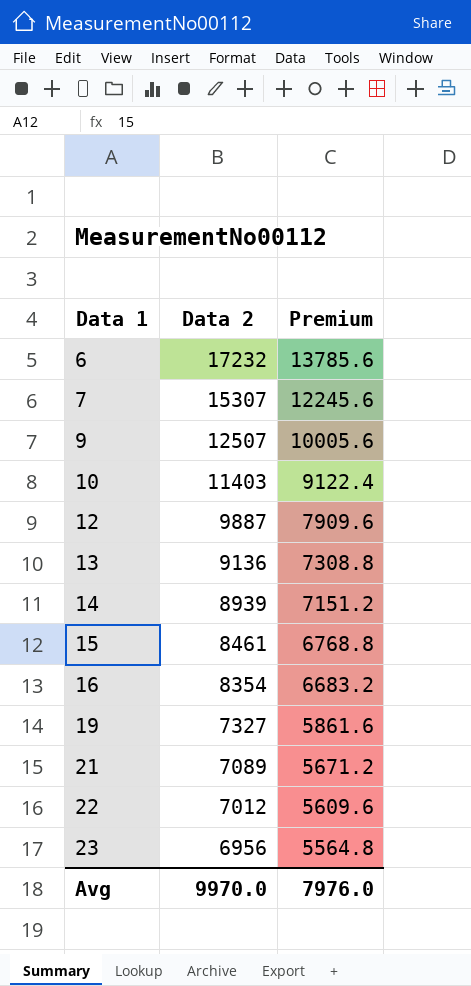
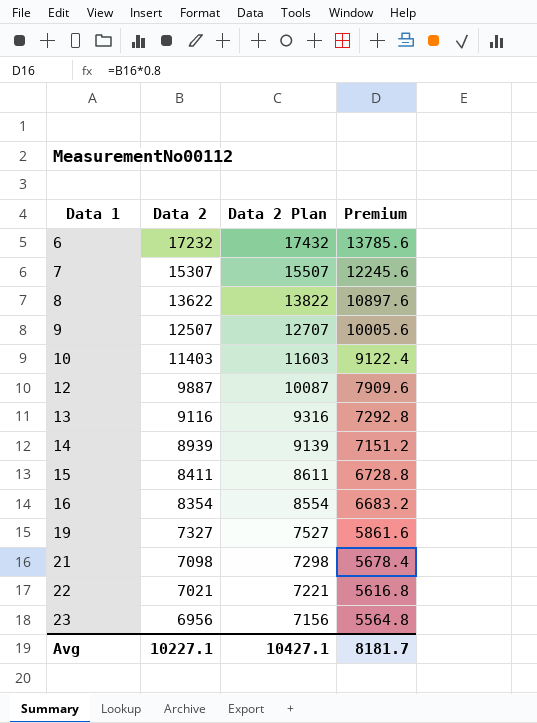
column Data 2 Plan | formula: none -> [Data 2] + 200
row 8: none -> 13622 | 13822 | 10897.6
13 | Data 2: 9136 -> 9116
13 | Premium: 7308.8 -> 7292.8
15 | Data 2: 8461 -> 8411
15 | Premium: 6768.8 -> 6728.8
21 | Data 2: 7089 -> 7098
21 | Premium: 5671.2 -> 5678.4
22 | Data 2: 7012 -> 7021
22 | Premium: 5609.6 -> 5616.8
Avg | Data 2: 9970.0 -> 10227.1
Avg | Premium: 7976.0 -> 8181.7

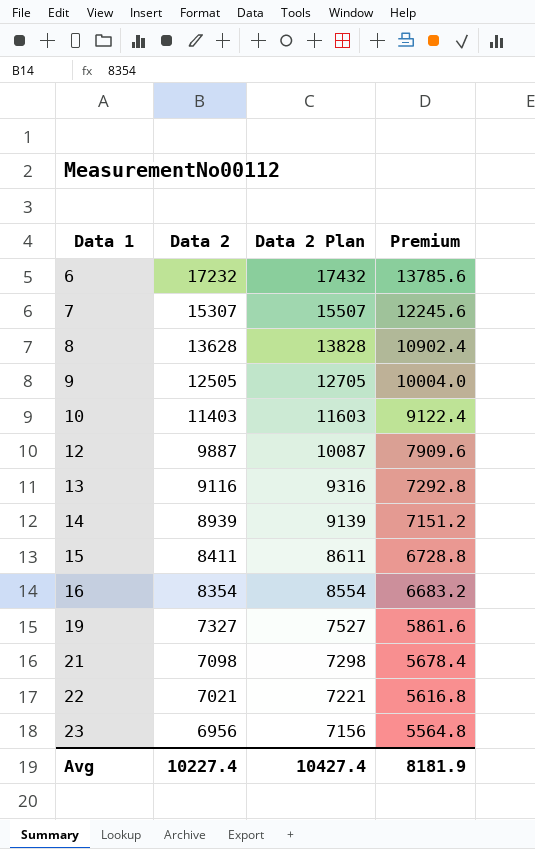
8 | Data 2: 13622 -> 13628
8 | Data 2 Plan: 13822 -> 13828
8 | Premium: 10897.6 -> 10902.4
9 | Data 2: 12507 -> 12505
9 | Data 2 Plan: 12707 -> 12705
9 | Premium: 10005.6 -> 10004.0
Avg | Data 2: 10227.1 -> 10227.4
Avg | Data 2 Plan: 10427.1 -> 10427.4
Avg | Premium: 8181.7 -> 8181.9

